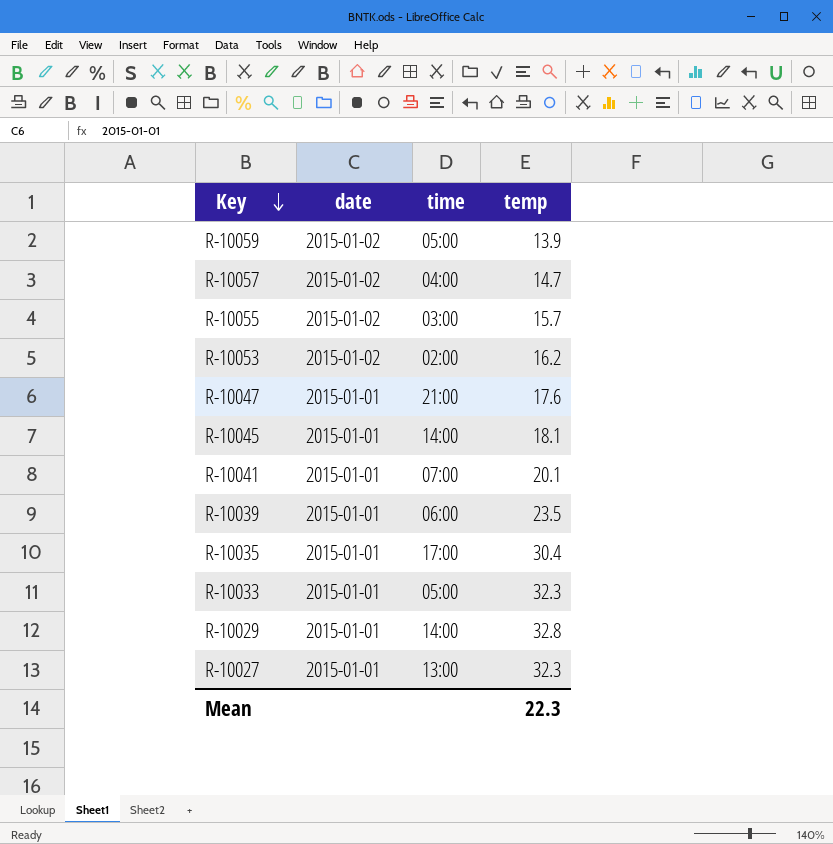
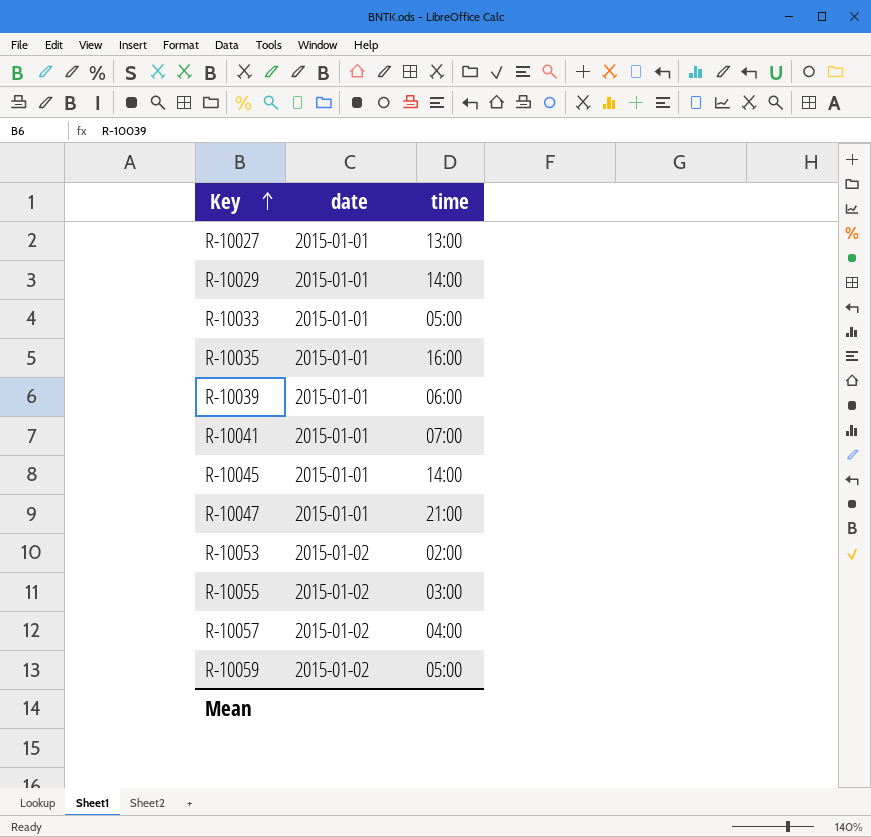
row order: Key descending -> Key ascending
column temp | position: 4 -> none
R-10035 | time: 17:00 -> 16:00

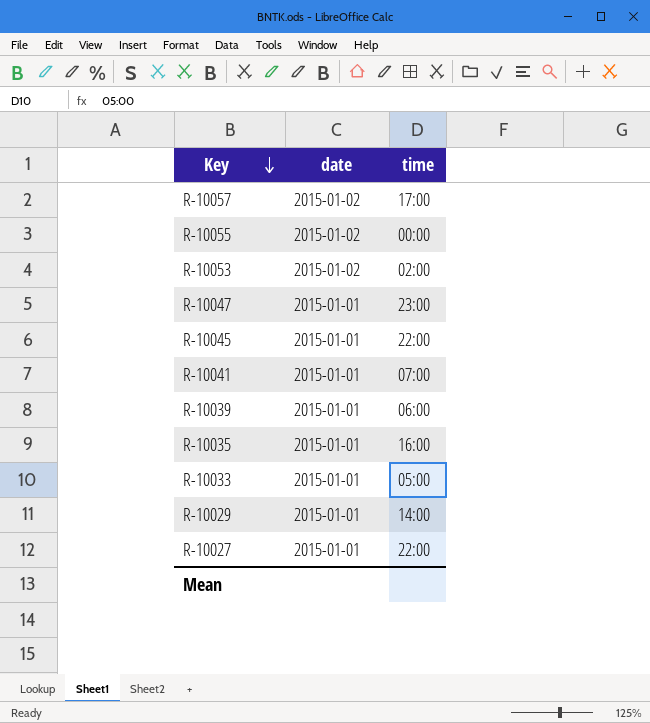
row order: Key ascending -> Key descending
row R-10059: 2015-01-02 | 05:00 -> none
R-10057 | time: 04:00 -> 17:00
R-10055 | time: 03:00 -> 00:00
R-10047 | time: 21:00 -> 23:00
R-10045 | time: 14:00 -> 22:00
R-10027 | time: 13:00 -> 22:00

